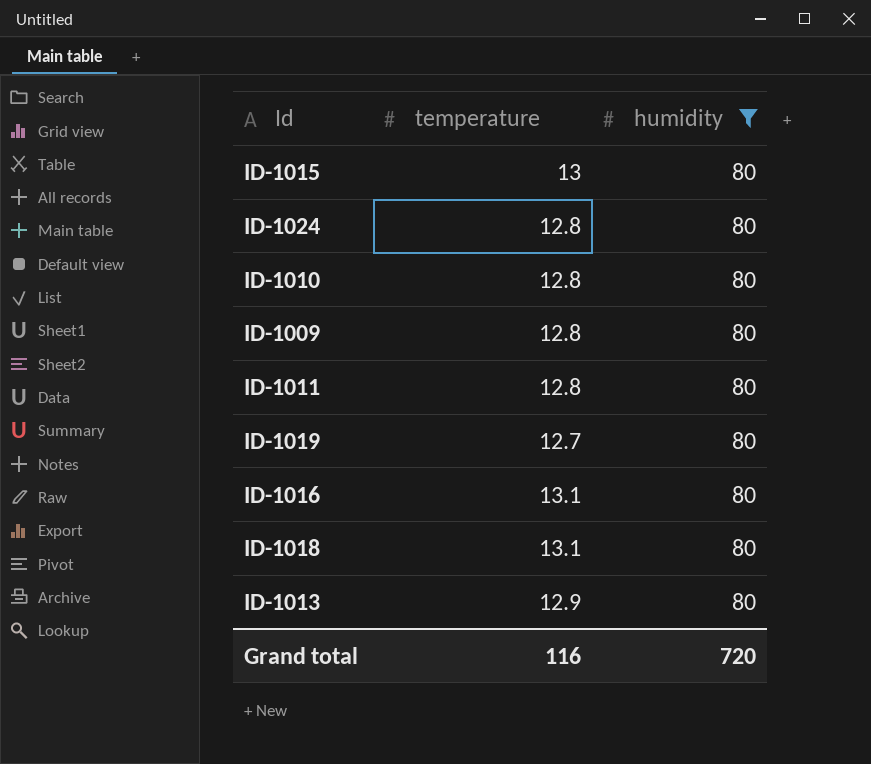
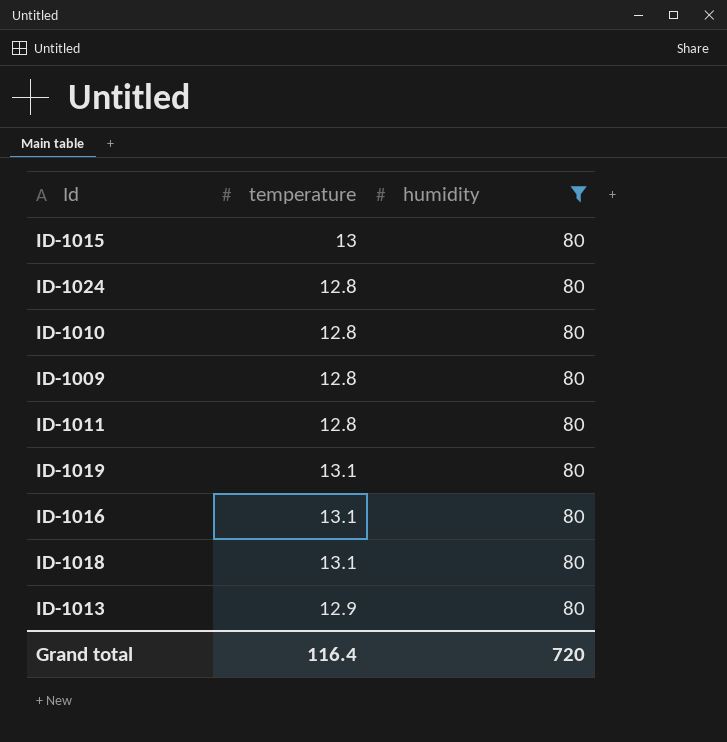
ID-1019 | temperature: 12.7 -> 13.1
Grand total | temperature: 116 -> 116.4

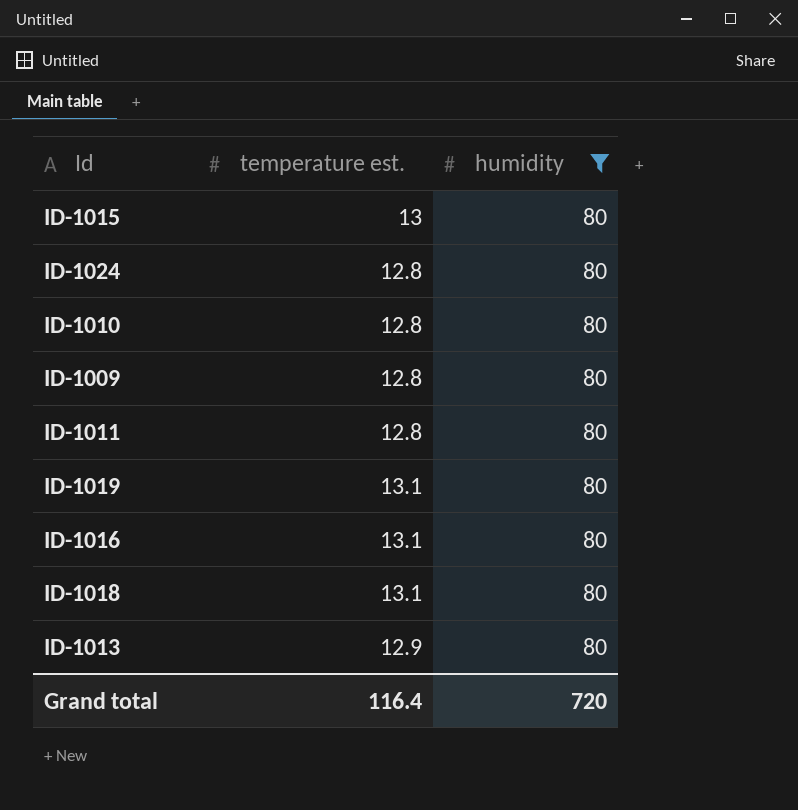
column name: temperature -> temperature est.

